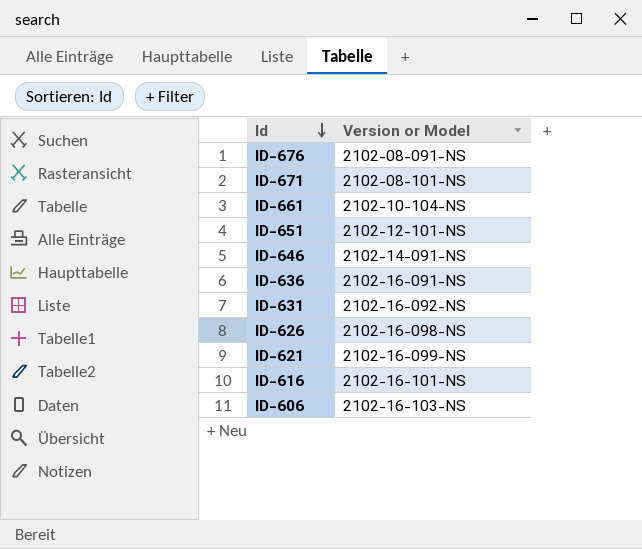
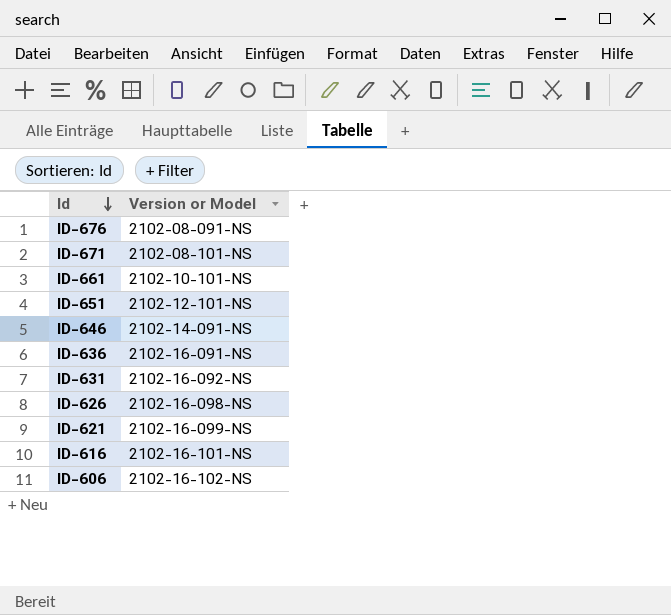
ID-661 | Version or Model: 2102-10-104-NS -> 2102-10-101-NS
ID-606 | Version or Model: 2102-16-103-NS -> 2102-16-102-NS

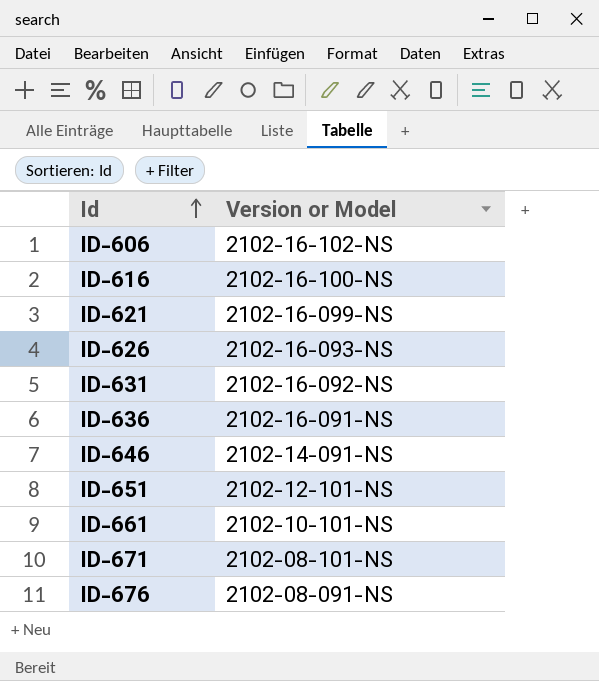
row order: Id descending -> Id ascending
ID-616 | Version or Model: 2102-16-101-NS -> 2102-16-100-NS
ID-626 | Version or Model: 2102-16-098-NS -> 2102-16-093-NS

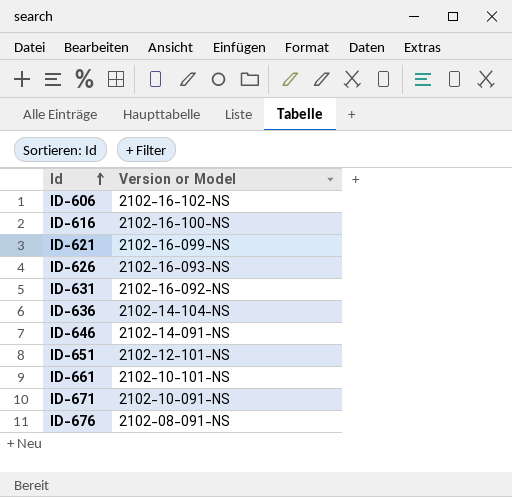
ID-636 | Version or Model: 2102-16-091-NS -> 2102-14-104-NS
ID-671 | Version or Model: 2102-08-101-NS -> 2102-10-091-NS

